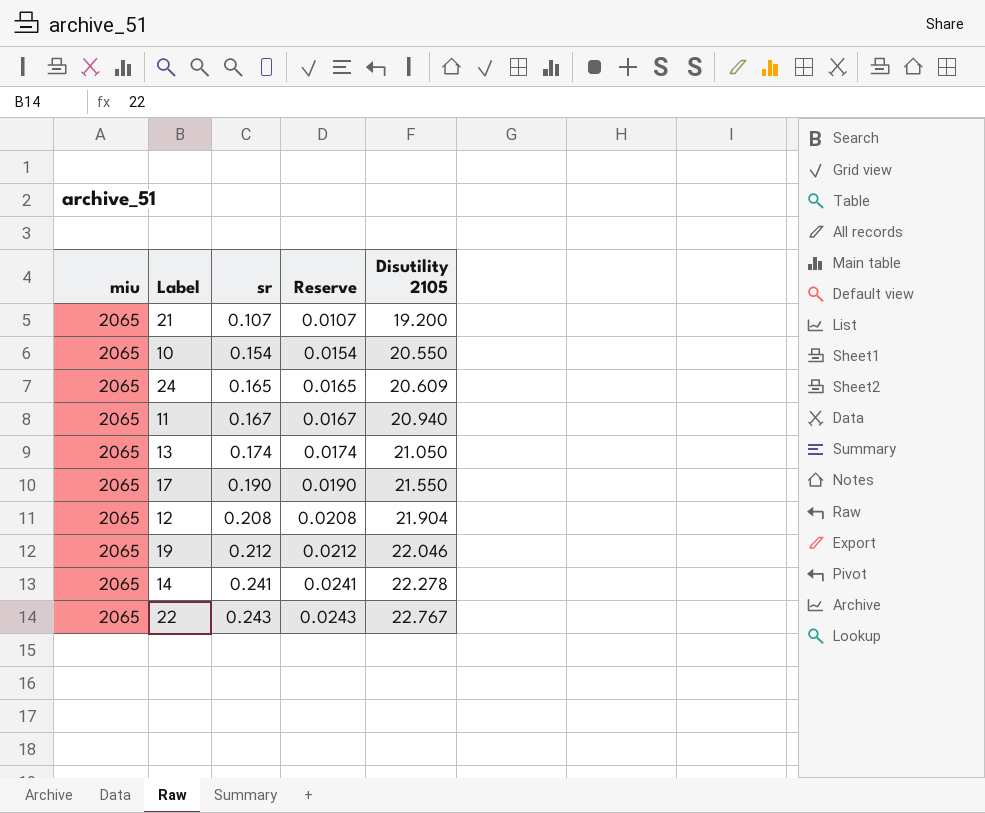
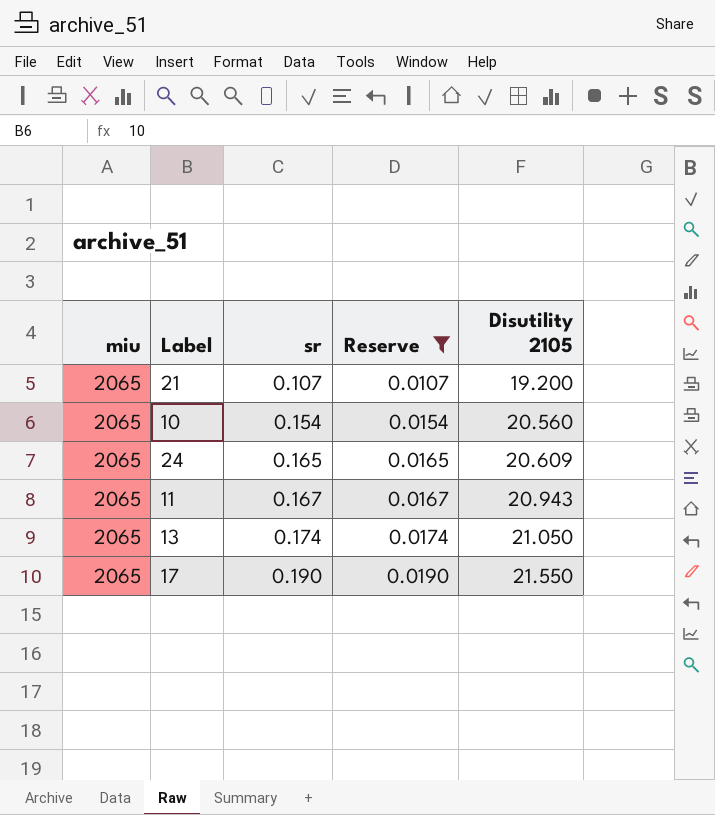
filter: none -> Reserve <= 0.0190
10 | Disutility 2105: 20.550 -> 20.560
11 | Disutility 2105: 20.940 -> 20.943

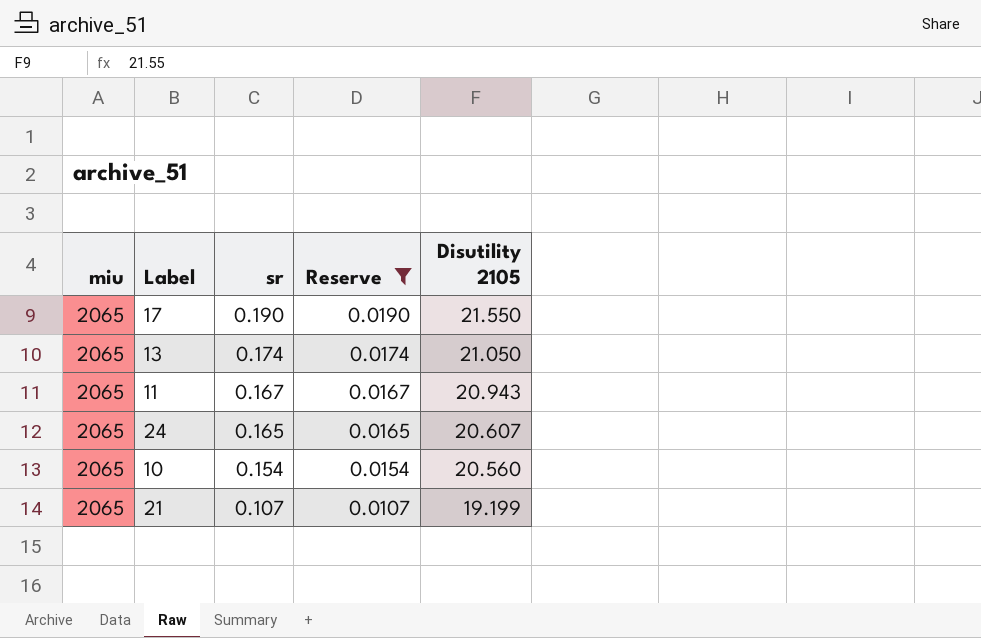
row order: sr ascending -> sr descending
24 | Disutility 2105: 20.609 -> 20.607
21 | Disutility 2105: 19.200 -> 19.199

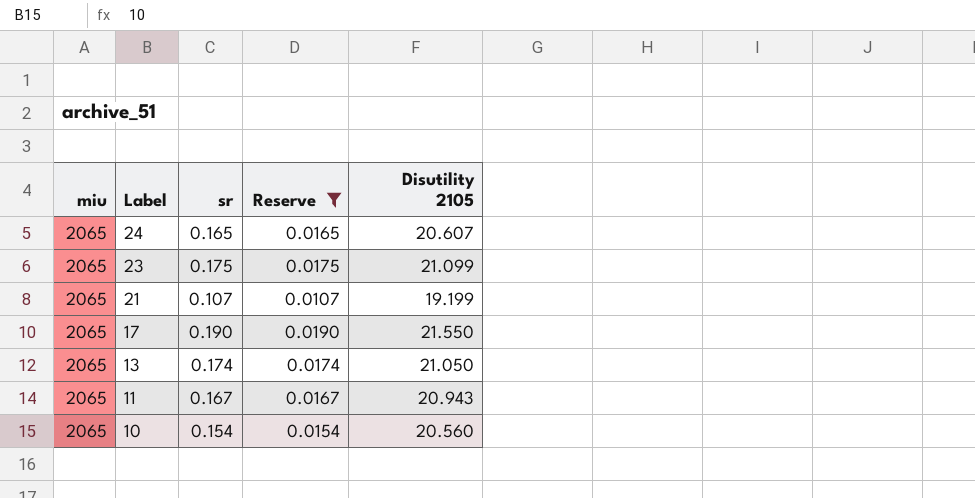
row order: sr descending -> Label descending
row 23: none -> 2065 | 0.175 | 0.0175 | 21.099

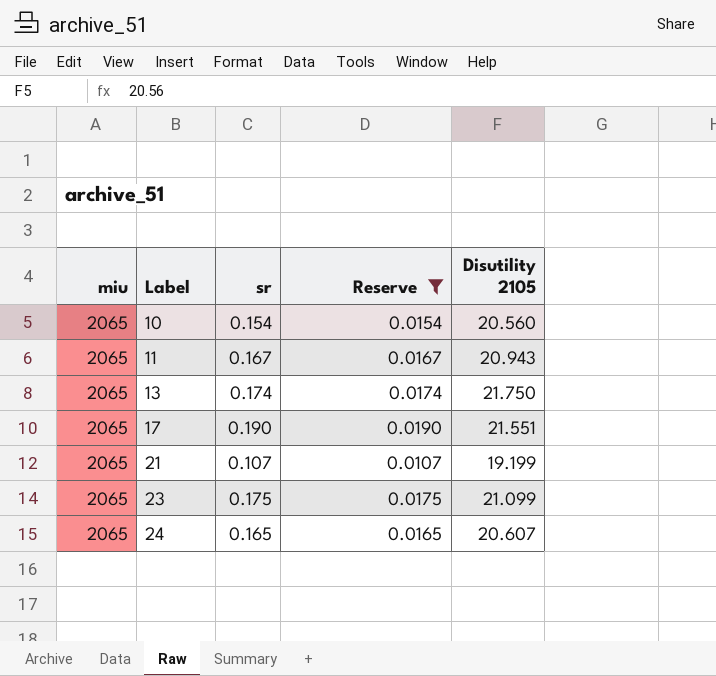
row order: Label descending -> Label ascending
13 | Disutility 2105: 21.050 -> 21.750
17 | Disutility 2105: 21.550 -> 21.551

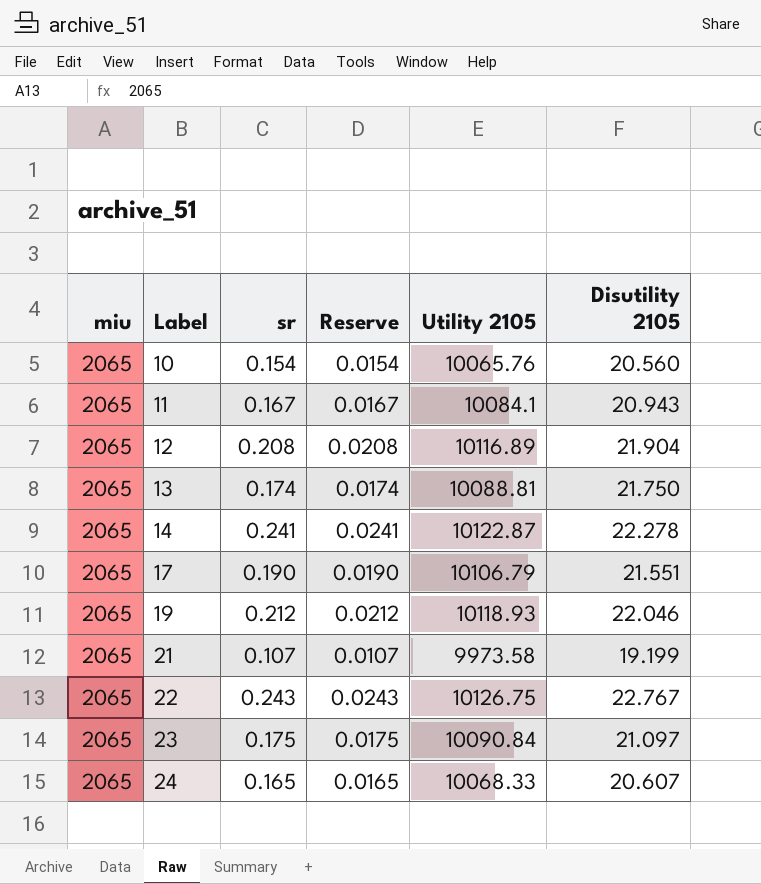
filter: Reserve <= 0.0190 -> none
column Utility 2105 | position: none -> 5
23 | Disutility 2105: 21.099 -> 21.097

